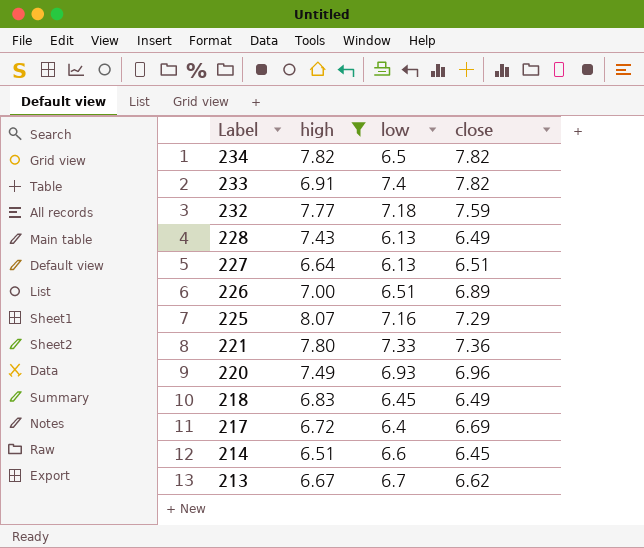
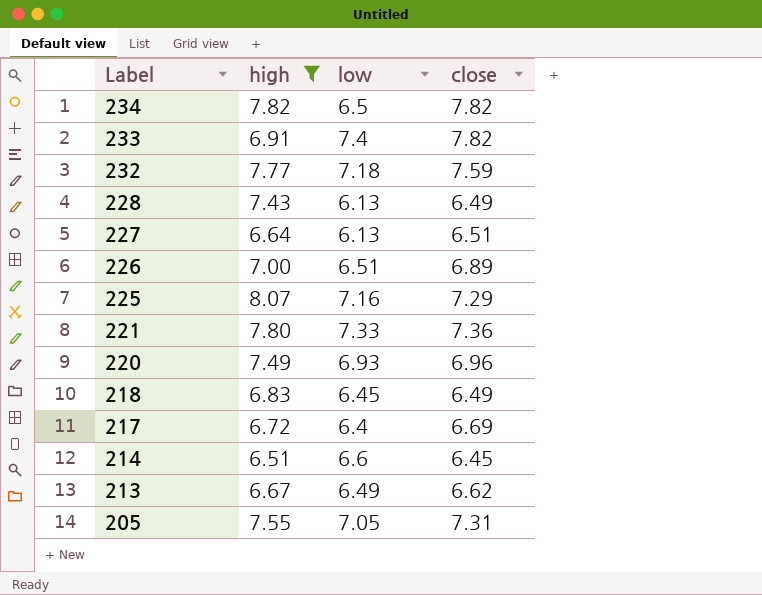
213 | low: 6.7 -> 6.49
row 205: none -> 7.55 | 7.05 | 7.31

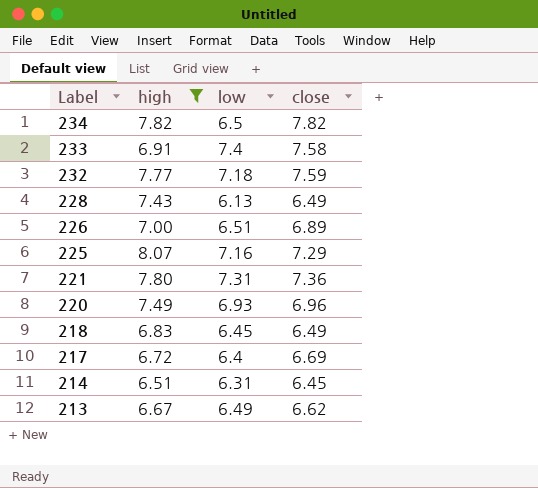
row 227: 6.64 | 6.13 | 6.51 -> none
row 205: 7.55 | 7.05 | 7.31 -> none
233 | close: 7.82 -> 7.58
221 | low: 7.33 -> 7.31
214 | low: 6.6 -> 6.31

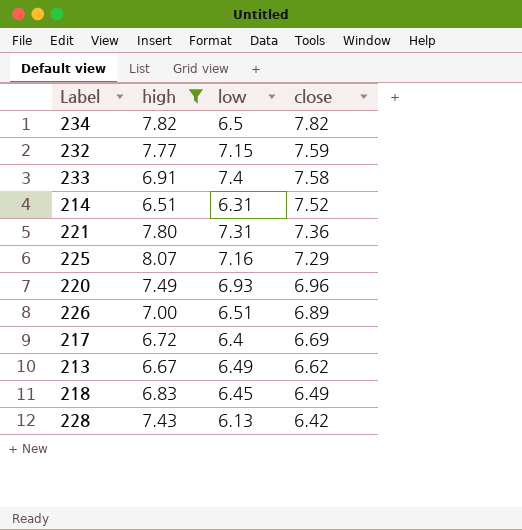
row order: Label descending -> close descending
232 | low: 7.18 -> 7.15
214 | close: 6.45 -> 7.52
228 | close: 6.49 -> 6.42

